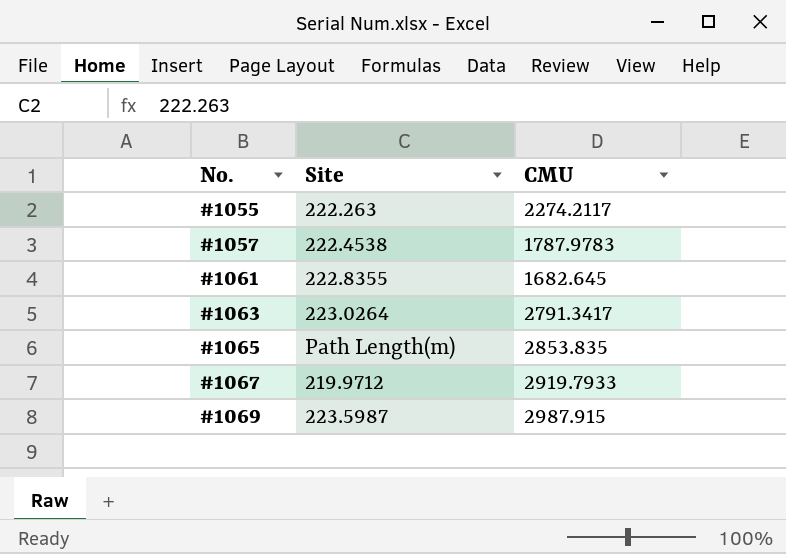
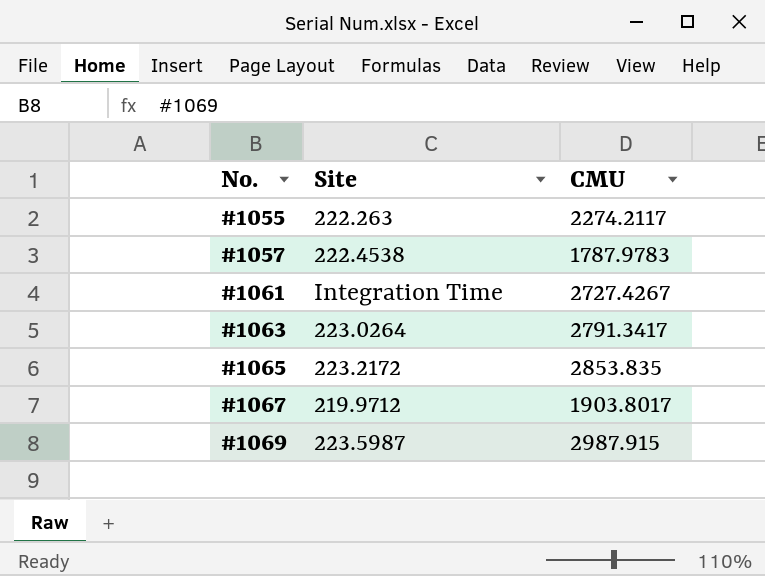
#1061 | Site: 222.8355 -> Integration Time
#1061 | CMU: 1682.645 -> 2727.4267
#1065 | Site: Path Length(m) -> 223.2172
#1067 | CMU: 2919.7933 -> 1903.8017

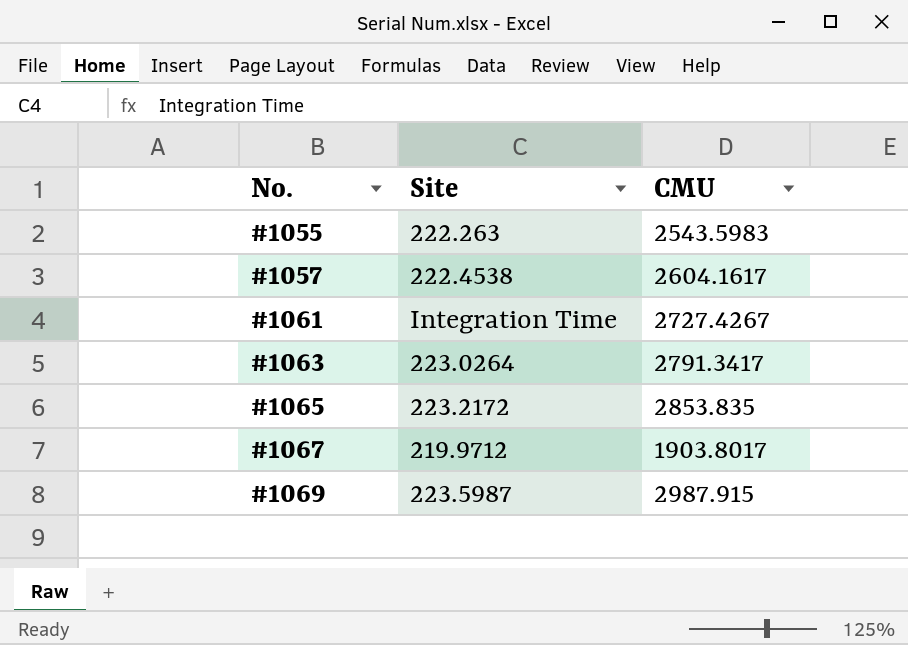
#1055 | CMU: 2274.2117 -> 2543.5983
#1057 | CMU: 1787.9783 -> 2604.1617

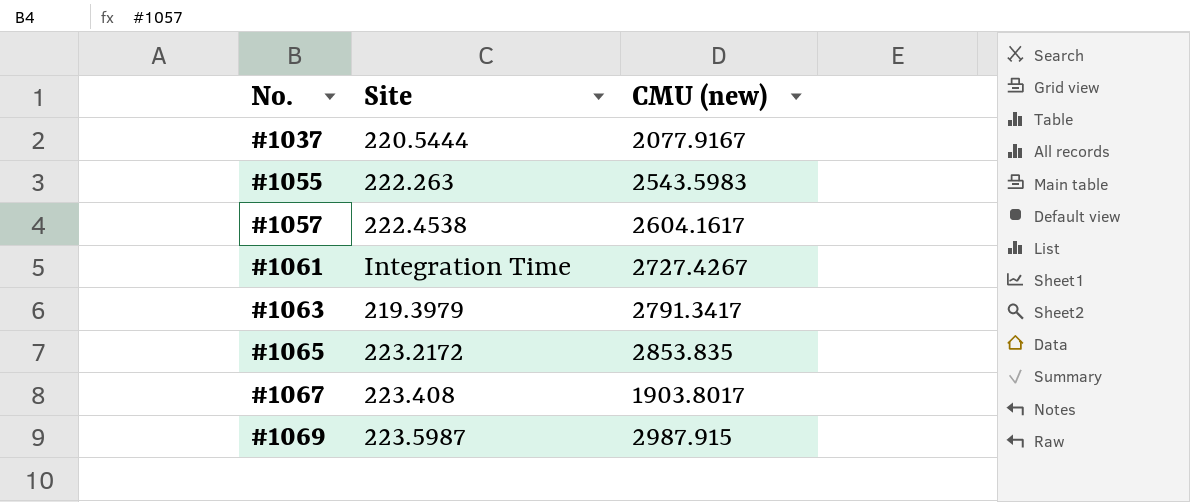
column name: CMU -> CMU (new)
row #1037: none -> 220.5444 | 2077.9167
#1063 | Site: 223.0264 -> 219.3979
#1067 | Site: 219.9712 -> 223.408

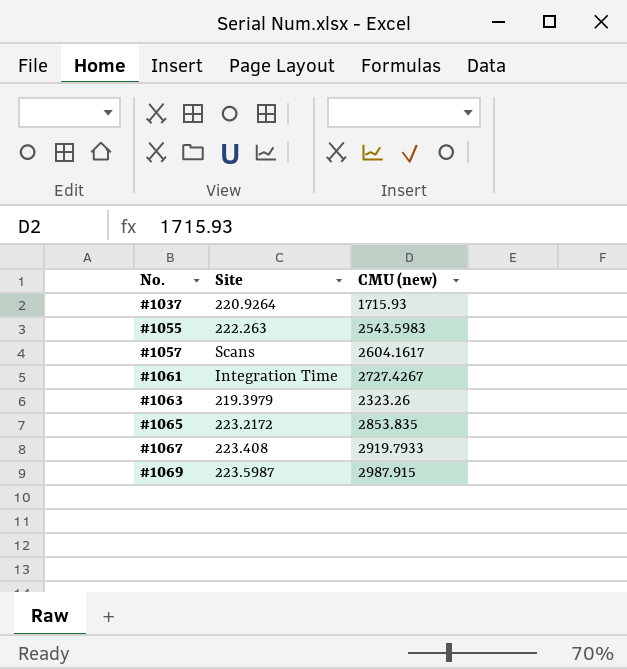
#1037 | Site: 220.5444 -> 220.9264
#1037 | CMU (new): 2077.9167 -> 1715.93
#1057 | Site: 222.4538 -> Scans
#1063 | CMU (new): 2791.3417 -> 2323.26
#1067 | CMU (new): 1903.8017 -> 2919.7933

